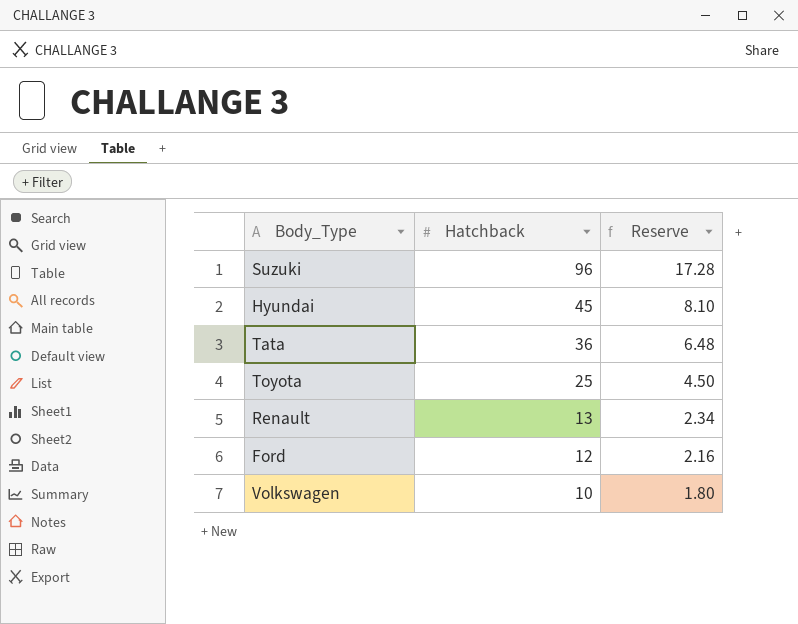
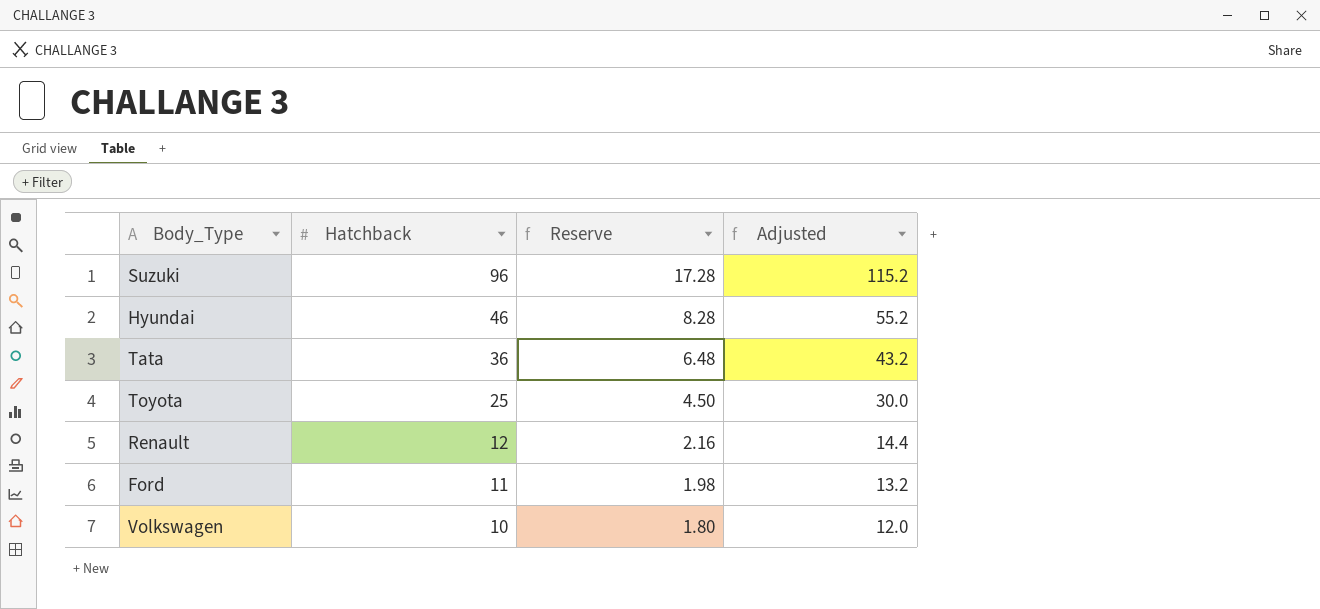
column Adjusted | formula: none -> [Hatchback] * 1.2
Hyundai | Hatchback: 45 -> 46
Hyundai | Reserve: 8.10 -> 8.28
Renault | Hatchback: 13 -> 12
Renault | Reserve: 2.34 -> 2.16
Ford | Hatchback: 12 -> 11
Ford | Reserve: 2.16 -> 1.98

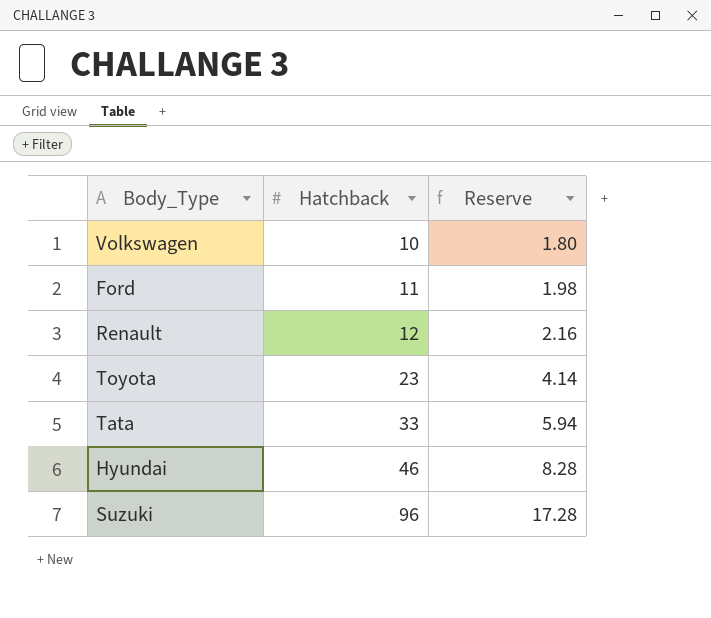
row order: Hatchback descending -> Hatchback ascending
column Adjusted | formula: [Hatchback] * 1.2 -> none
Toyota | Hatchback: 25 -> 23
Toyota | Reserve: 4.50 -> 4.14
Tata | Hatchback: 36 -> 33
Tata | Reserve: 6.48 -> 5.94

